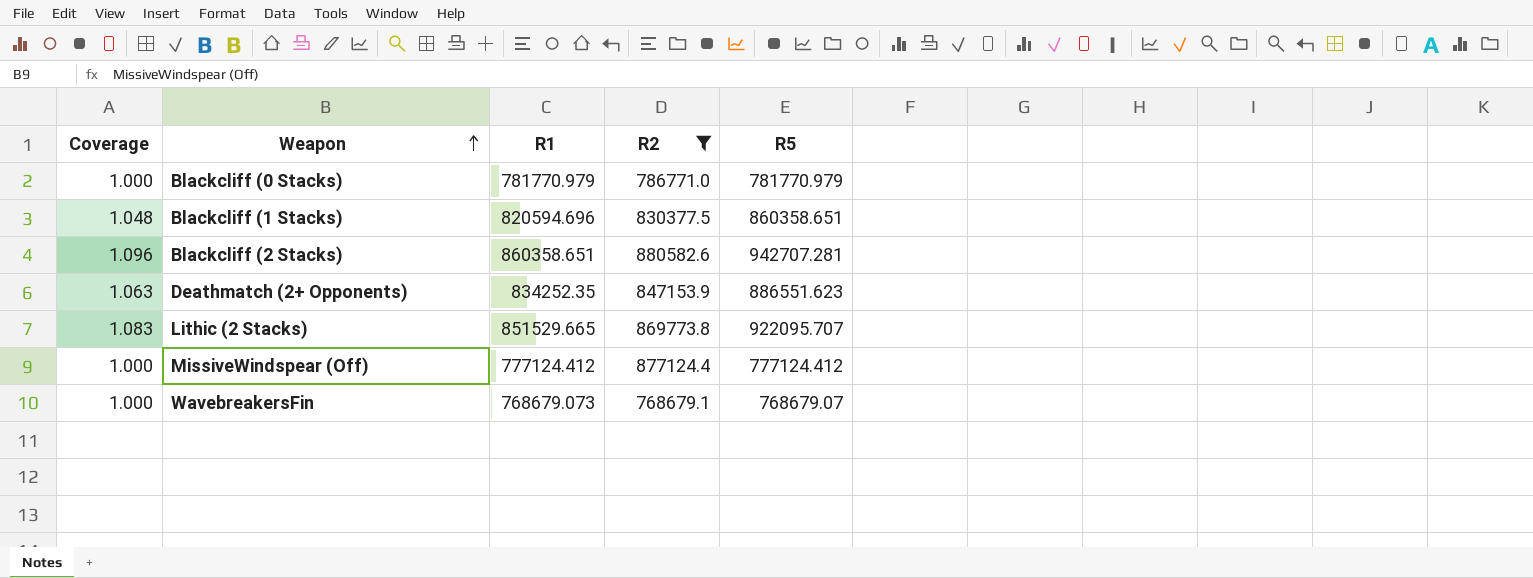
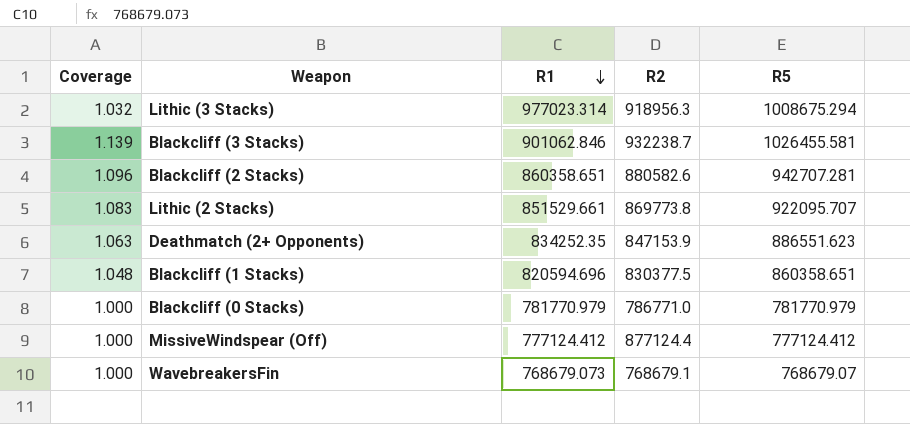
filter: R2 <= 880582.6 -> none
row order: Weapon ascending -> R1 descending
Lithic (2 Stacks) | R1: 851529.665 -> 851529.661

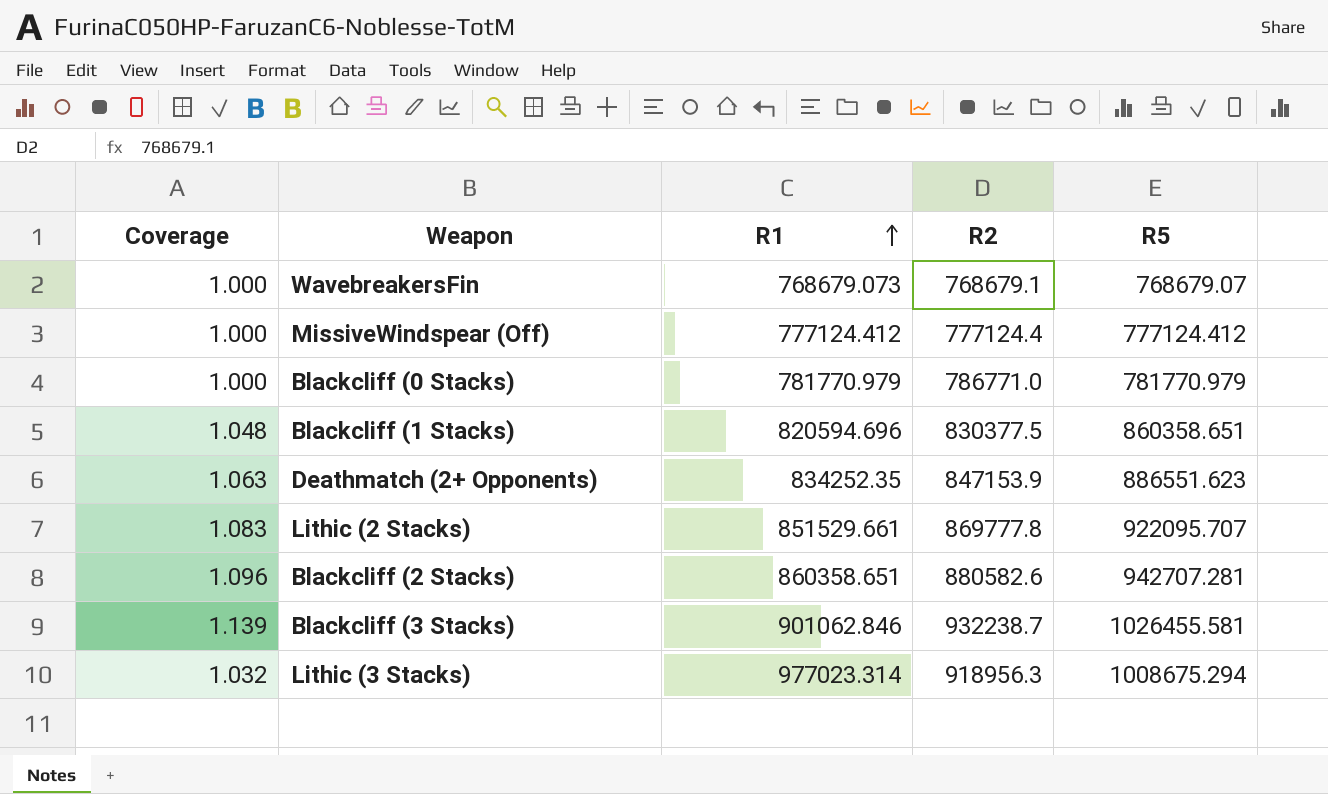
row order: R1 descending -> R1 ascending
MissiveWindspear (Off) | R2: 877124.4 -> 777124.4
Lithic (2 Stacks) | R2: 869773.8 -> 869777.8

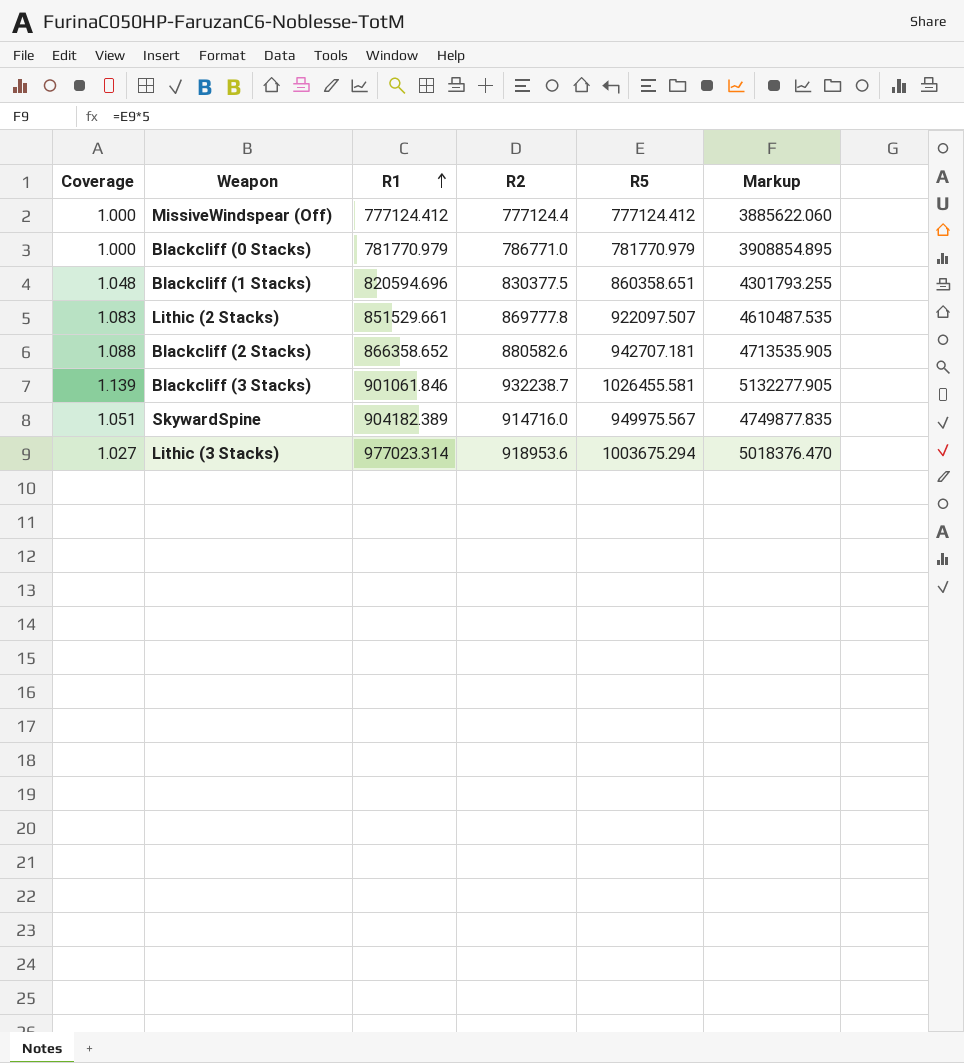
column Markup | formula: none -> [R5] * 5
row WavebreakersFin: 1.000 | 768679.073 | 768679.1 | 768679.07 -> none
row Deathmatch (2+ Opponents): 1.063 | 834252.35 | 847153.9 | 886551.623 -> none
Lithic (2 Stacks) | R5: 922095.707 -> 922097.507
Blackcliff (2 Stacks) | Coverage: 1.096 -> 1.088
Blackcliff (2 Stacks) | R1: 860358.651 -> 866358.652
Blackcliff (2 Stacks) | R5: 942707.281 -> 942707.181
Blackcliff (3 Stacks) | R1: 901062.846 -> 901061.846
row SkywardSpine: none -> 1.051 | 904182.389 | 914716.0 | 949975.567 | 4749877.835
Lithic (3 Stacks) | Coverage: 1.032 -> 1.027
Lithic (3 Stacks) | R2: 918956.3 -> 918953.6
Lithic (3 Stacks) | R5: 1008675.294 -> 1003675.294

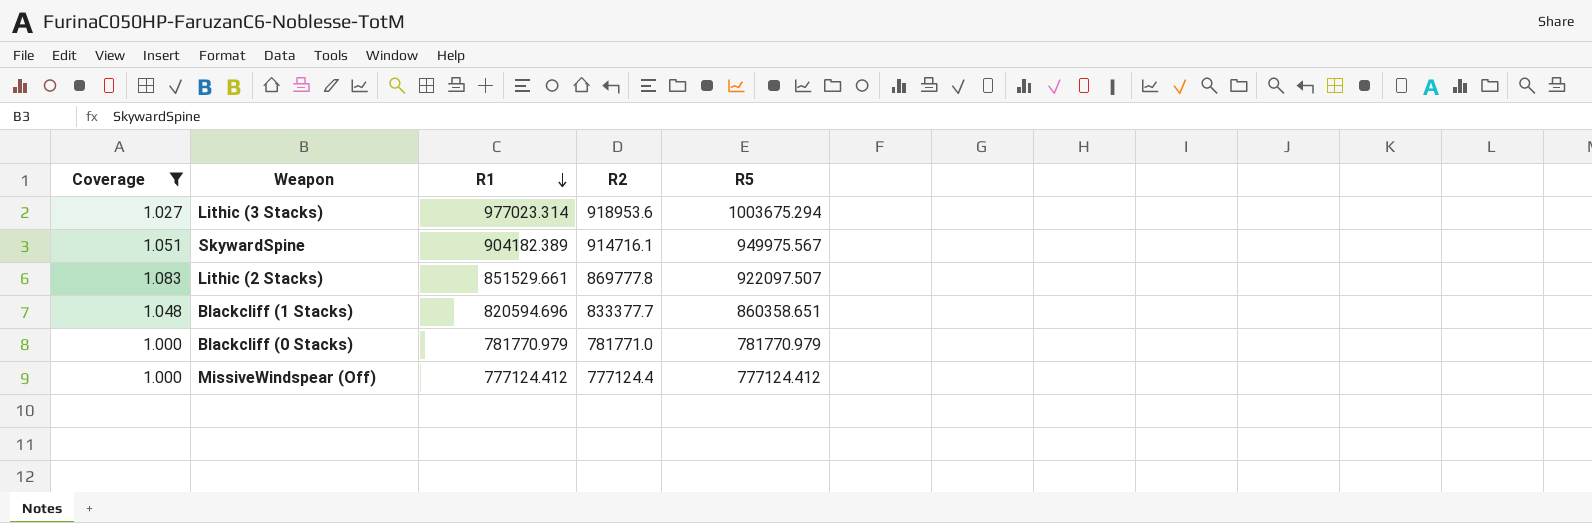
filter: none -> Coverage <= 1.083
row order: R1 ascending -> R1 descending
column Markup | formula: [R5] * 5 -> none
SkywardSpine | R2: 914716.0 -> 914716.1
Blackcliff (1 Stacks) | R2: 830377.5 -> 833377.7
Blackcliff (0 Stacks) | R2: 786771.0 -> 781771.0

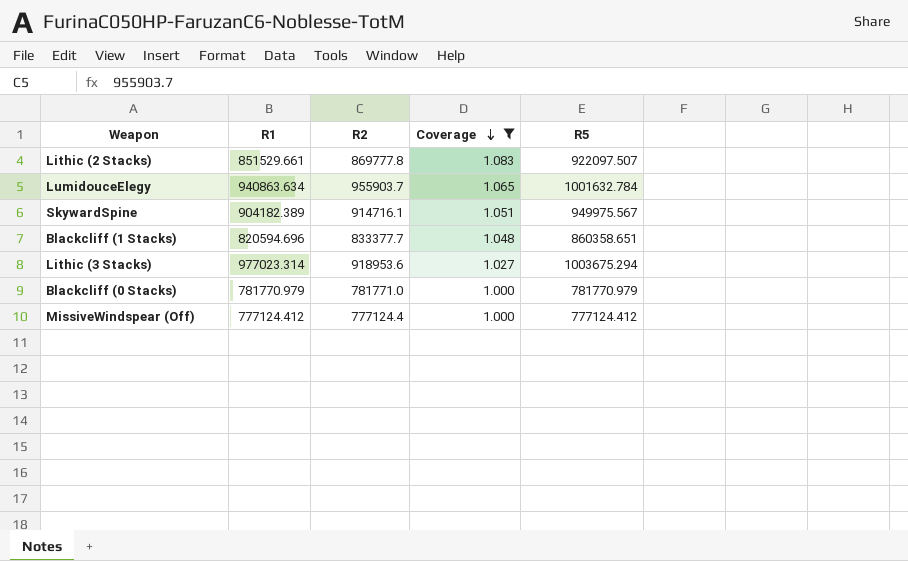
row order: R1 descending -> Coverage descending
column Coverage | position: 1 -> 4
row LumidouceElegy: none -> 940863.634 | 955903.7 | 1.065 | 1001632.784

